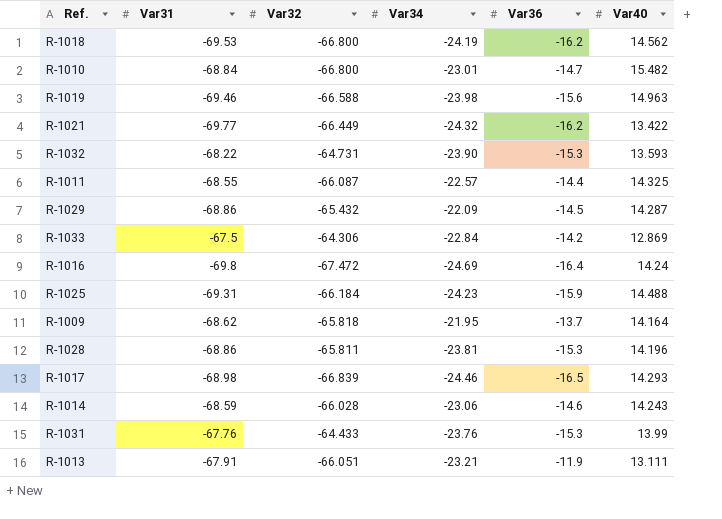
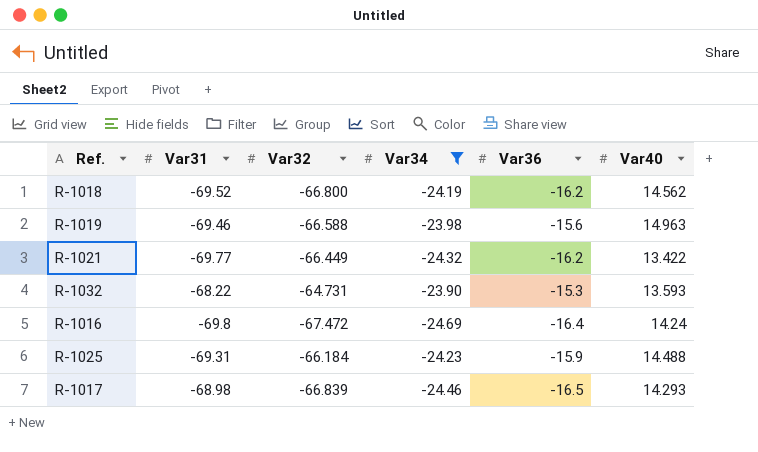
filter: none -> Var34 <= -23.90
R-1018 | Var31: -69.53 -> -69.52

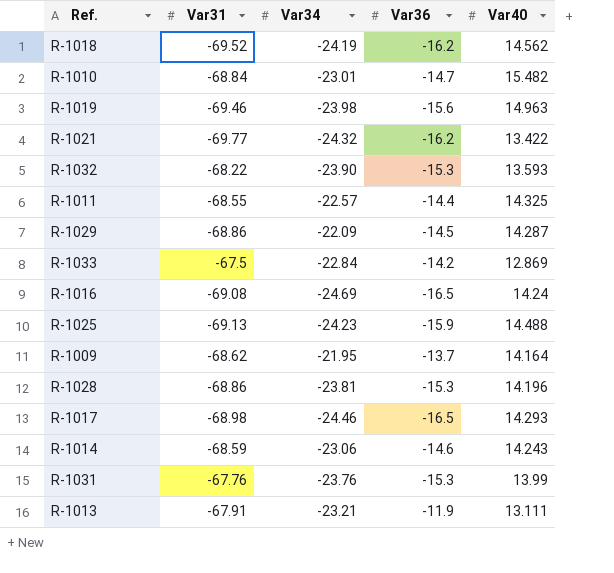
filter: Var34 <= -23.90 -> none
column Var32 | position: 3 -> none
R-1016 | Var31: -69.8 -> -69.08
R-1016 | Var36: -16.4 -> -16.5
R-1025 | Var31: -69.31 -> -69.13

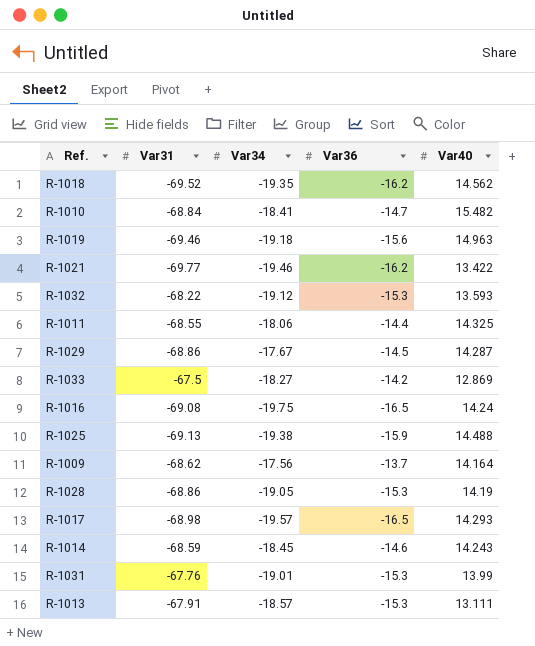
R-1018 | Var34: -24.19 -> -19.35
R-1010 | Var34: -23.01 -> -18.41
R-1019 | Var34: -23.98 -> -19.18
R-1021 | Var34: -24.32 -> -19.46
R-1032 | Var34: -23.90 -> -19.12
R-1011 | Var34: -22.57 -> -18.06
R-1029 | Var34: -22.09 -> -17.67
R-1033 | Var34: -22.84 -> -18.27
R-1016 | Var34: -24.69 -> -19.75
R-1025 | Var34: -24.23 -> -19.38
R-1009 | Var34: -21.95 -> -17.56
R-1028 | Var34: -23.81 -> -19.05
R-1028 | Var40: 14.196 -> 14.19
R-1017 | Var34: -24.46 -> -19.57
R-1014 | Var34: -23.06 -> -18.45
R-1031 | Var34: -23.76 -> -19.01
R-1013 | Var34: -23.21 -> -18.57
R-1013 | Var36: -11.9 -> -15.3

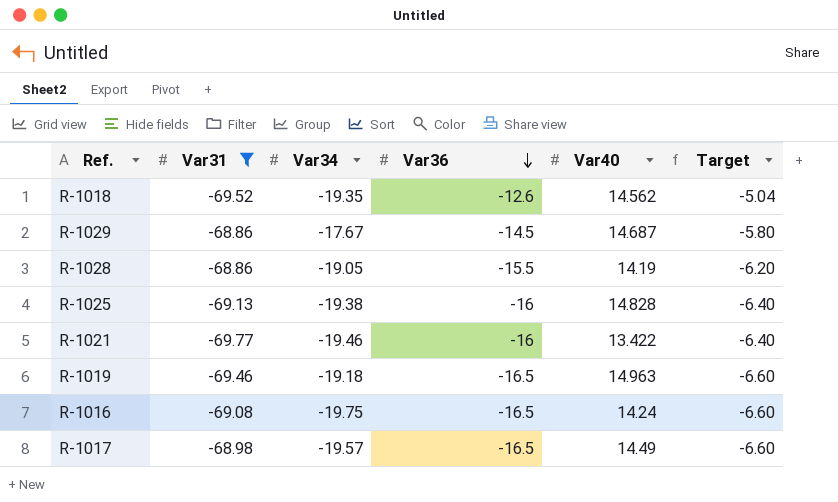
filter: none -> Var31 <= -68.86
row order: none -> Var36 descending
column Target | formula: none -> [Var36] * 0.4
R-1018 | Var36: -16.2 -> -12.6
R-1029 | Var40: 14.287 -> 14.687
R-1028 | Var36: -15.3 -> -15.5
R-1025 | Var36: -15.9 -> -16
R-1025 | Var40: 14.488 -> 14.828
R-1021 | Var36: -16.2 -> -16
R-1019 | Var36: -15.6 -> -16.5
R-1017 | Var40: 14.293 -> 14.49

